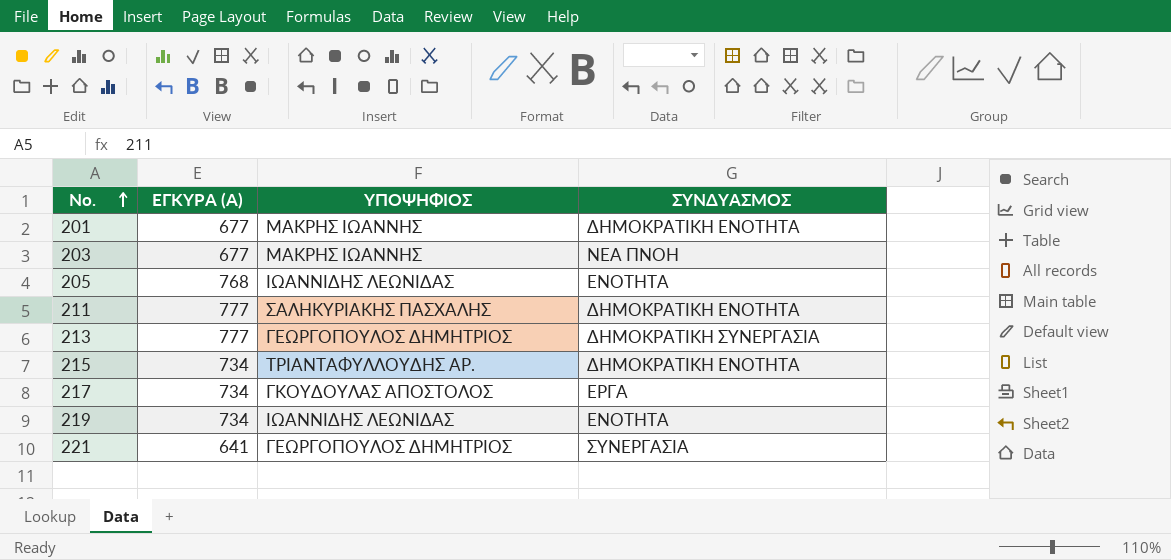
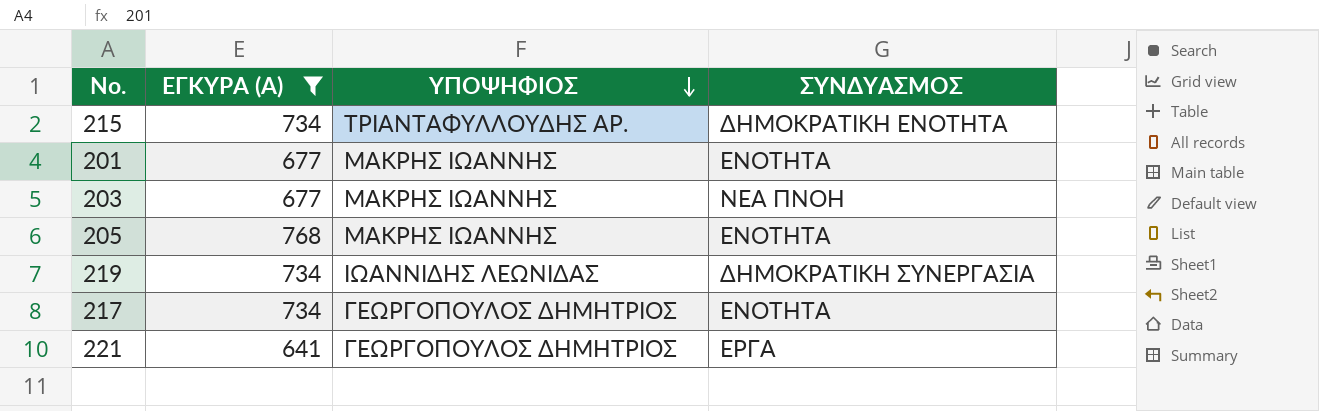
filter: none -> ΕΓΚΥΡΑ (Α) != 777
row order: No. ascending -> ΥΠΟΨΗΦΙΟΣ descending
201 | ΣΥΝΔΥΑΣΜΟΣ: ΔΗΜΟΚΡΑΤΙΚΗ ΕΝΟΤΗΤΑ -> ΕΝΟΤΗΤΑ
205 | ΥΠΟΨΗΦΙΟΣ: ΙΩΑΝΝΙΔΗΣ ΛΕΩΝΙΔΑΣ -> ΜΑΚΡΗΣ ΙΩΑΝΝΗΣ
219 | ΣΥΝΔΥΑΣΜΟΣ: ΕΝΟΤΗΤΑ -> ΔΗΜΟΚΡΑΤΙΚΗ ΣΥΝΕΡΓΑΣΙΑ
217 | ΥΠΟΨΗΦΙΟΣ: ΓΚΟΥΔΟΥΛΑΣ ΑΠΟΣΤΟΛΟΣ -> ΓΕΩΡΓΟΠΟΥΛΟΣ ΔΗΜΗΤΡΙΟΣ
217 | ΣΥΝΔΥΑΣΜΟΣ: ΕΡΓΑ -> ΕΝΟΤΗΤΑ
221 | ΣΥΝΔΥΑΣΜΟΣ: ΣΥΝΕΡΓΑΣΙΑ -> ΕΡΓΑ

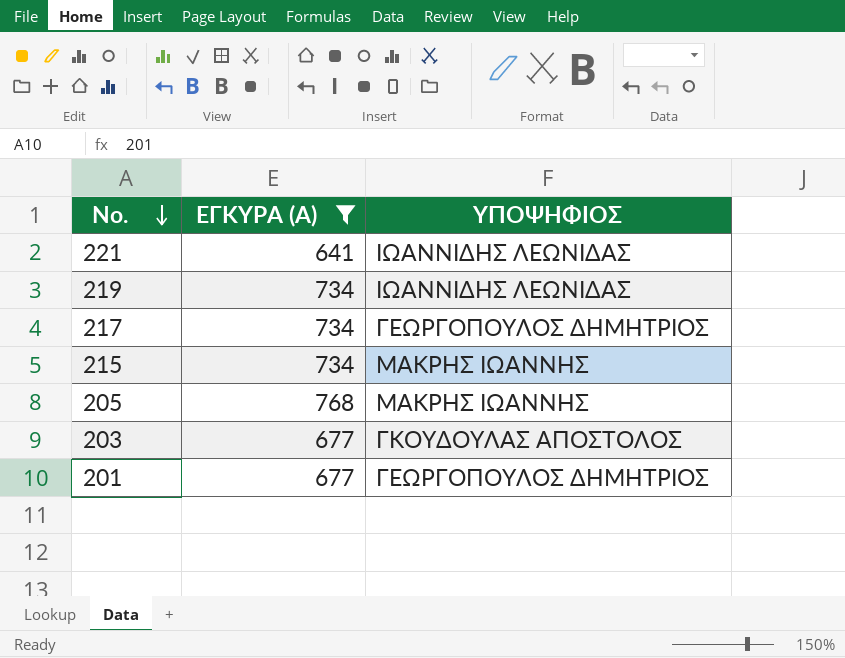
row order: ΥΠΟΨΗΦΙΟΣ descending -> No. descending
column ΣΥΝΔΥΑΣΜΟΣ | position: 4 -> none
221 | ΥΠΟΨΗΦΙΟΣ: ΓΕΩΡΓΟΠΟΥΛΟΣ ΔΗΜΗΤΡΙΟΣ -> ΙΩΑΝΝΙΔΗΣ ΛΕΩΝΙΔΑΣ
215 | ΥΠΟΨΗΦΙΟΣ: ΤΡΙΑΝΤΑΦΥΛΛΟΥΔΗΣ ΑΡ. -> ΜΑΚΡΗΣ ΙΩΑΝΝΗΣ
203 | ΥΠΟΨΗΦΙΟΣ: ΜΑΚΡΗΣ ΙΩΑΝΝΗΣ -> ΓΚΟΥΔΟΥΛΑΣ ΑΠΟΣΤΟΛΟΣ
201 | ΥΠΟΨΗΦΙΟΣ: ΜΑΚΡΗΣ ΙΩΑΝΝΗΣ -> ΓΕΩΡΓΟΠΟΥΛΟΣ ΔΗΜΗΤΡΙΟΣ

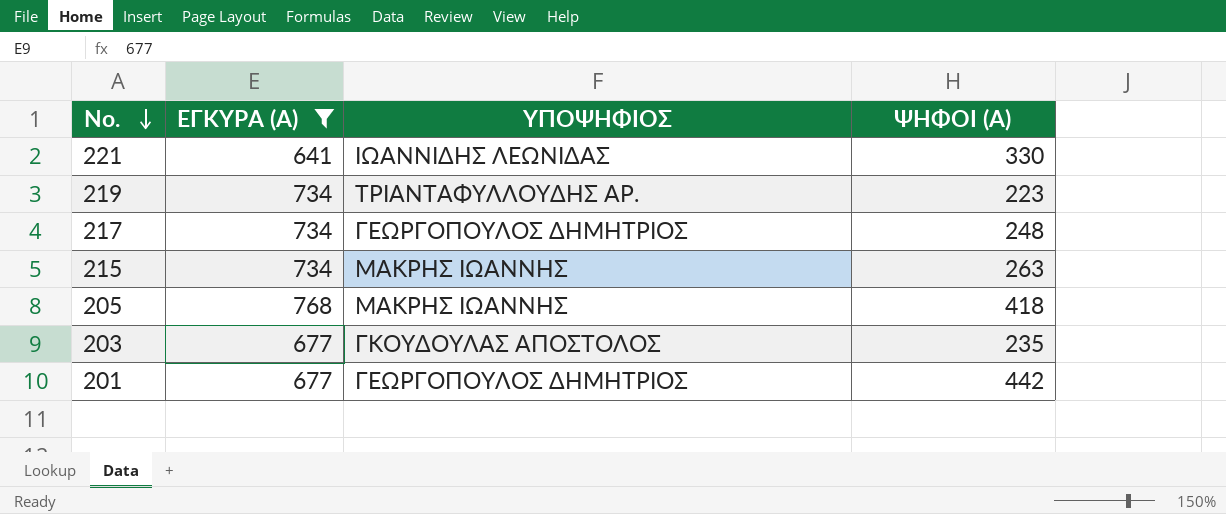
column ΨΗΦΟΙ (Α) | position: none -> 4
219 | ΥΠΟΨΗΦΙΟΣ: ΙΩΑΝΝΙΔΗΣ ΛΕΩΝΙΔΑΣ -> ΤΡΙΑΝΤΑΦΥΛΛΟΥΔΗΣ ΑΡ.

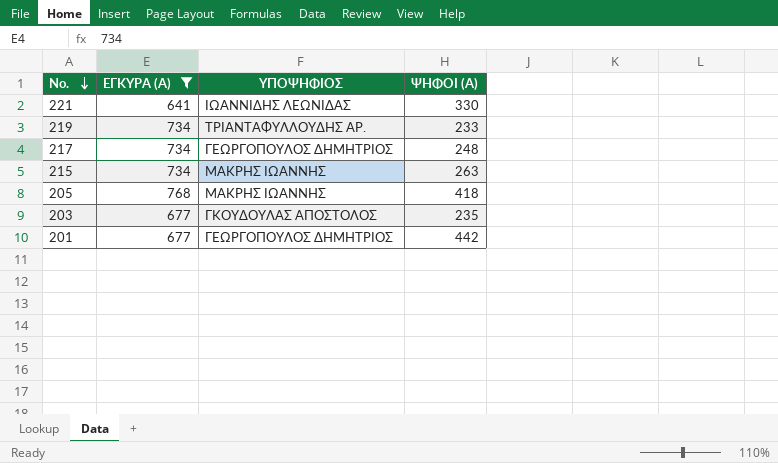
219 | ΨΗΦΟΙ (Α): 223 -> 233

